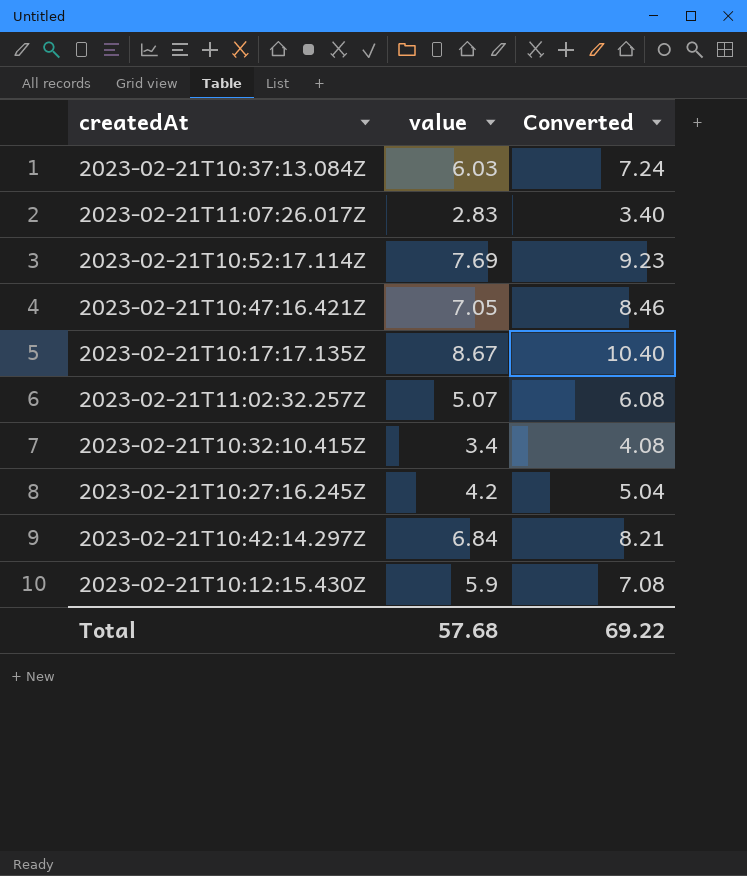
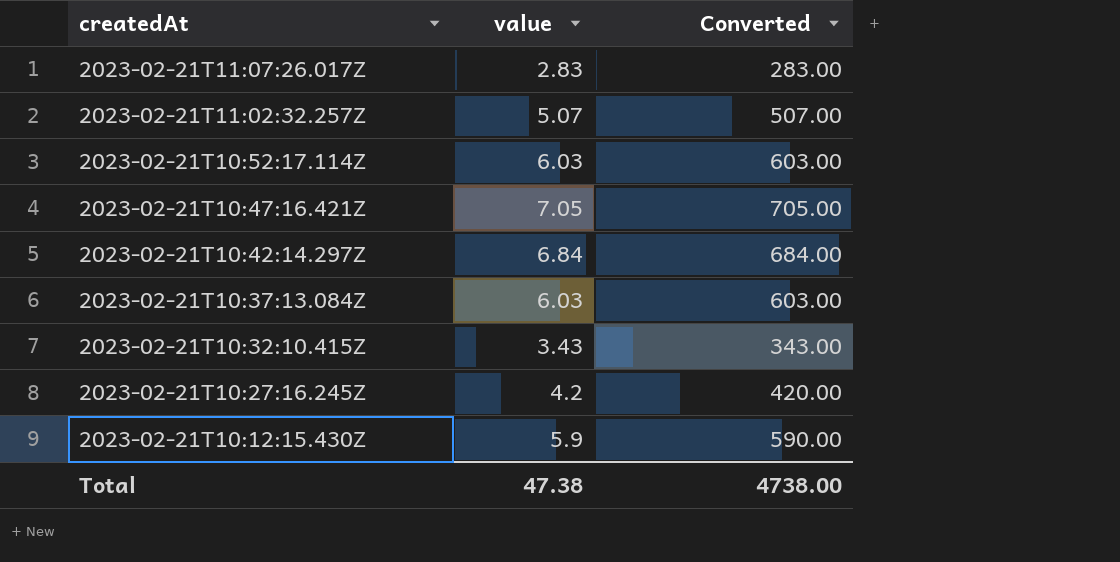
row order: none -> createdAt descending
column Converted | formula: [value] * 1.2 -> [value] * 100
row 2023-02-21T10:17:17.135Z: 8.67 | 10.40 -> none
2023-02-21T10:52:17.114Z | value: 7.69 -> 6.03
2023-02-21T10:32:10.415Z | value: 3.4 -> 3.43
Total | value: 57.68 -> 47.38
Total | Converted: 69.22 -> 4738.00

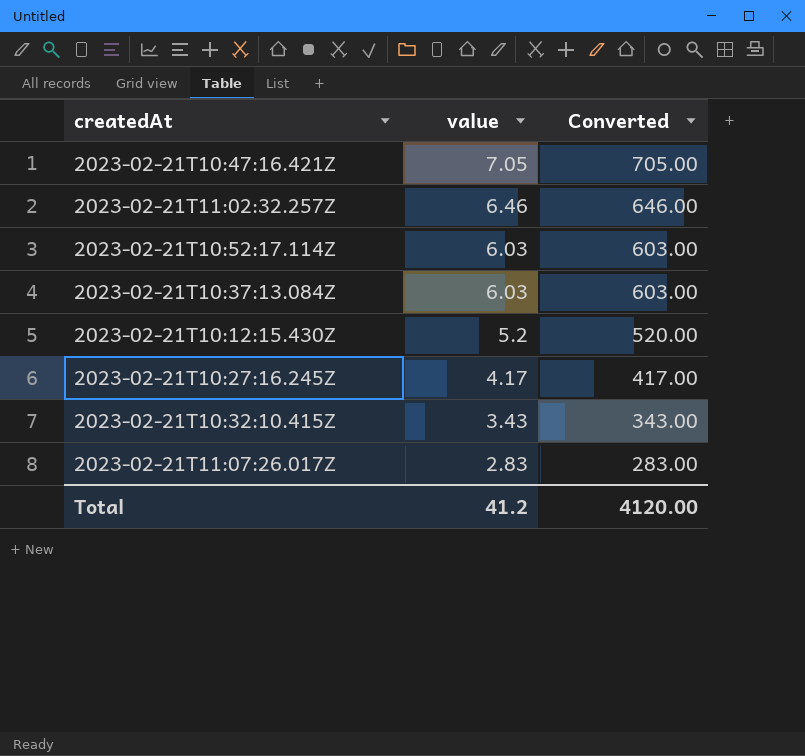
row order: createdAt descending -> value descending
row 2023-02-21T10:42:14.297Z: 6.84 | 684.00 -> none
2023-02-21T11:02:32.257Z | value: 5.07 -> 6.46
2023-02-21T11:02:32.257Z | Converted: 507.00 -> 646.00
2023-02-21T10:12:15.430Z | value: 5.9 -> 5.2
2023-02-21T10:12:15.430Z | Converted: 590.00 -> 520.00
2023-02-21T10:27:16.245Z | value: 4.2 -> 4.17
2023-02-21T10:27:16.245Z | Converted: 420.00 -> 417.00
Total | value: 47.38 -> 41.2
Total | Converted: 4738.00 -> 4120.00

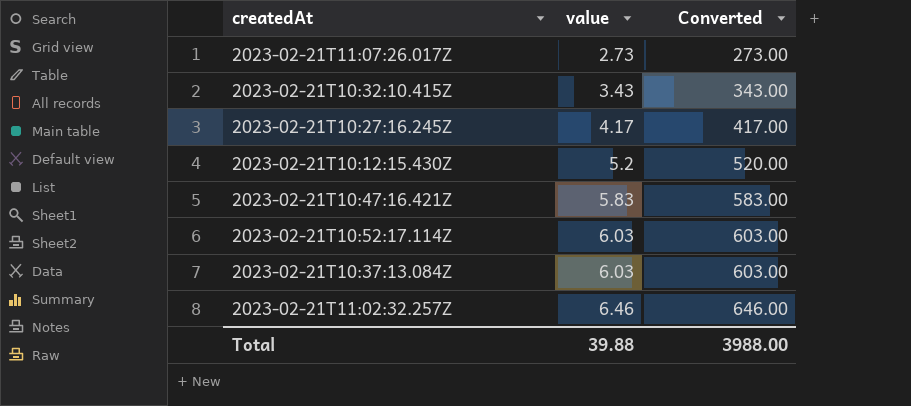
row order: value descending -> value ascending
2023-02-21T11:07:26.017Z | value: 2.83 -> 2.73
2023-02-21T11:07:26.017Z | Converted: 283.00 -> 273.00
2023-02-21T10:47:16.421Z | value: 7.05 -> 5.83
2023-02-21T10:47:16.421Z | Converted: 705.00 -> 583.00
Total | value: 41.2 -> 39.88
Total | Converted: 4120.00 -> 3988.00

